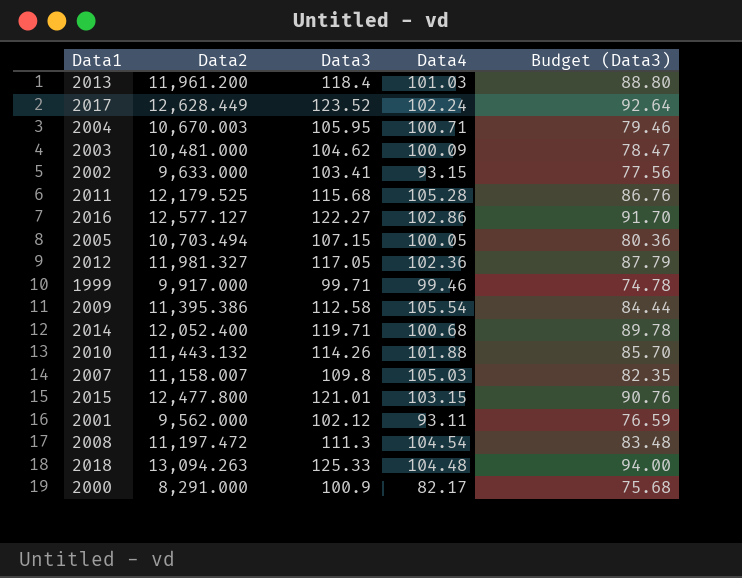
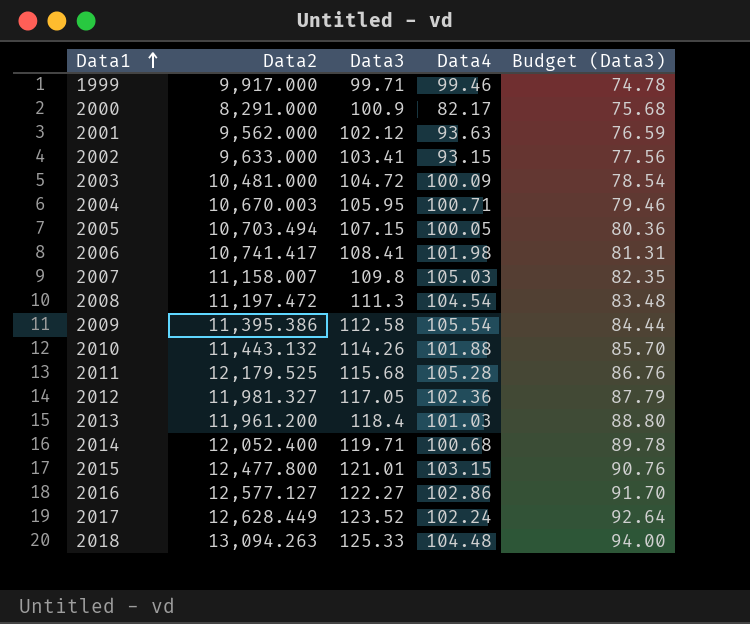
row order: none -> Data1 ascending
2001 | Data4: 93.11 -> 93.63
2003 | Data3: 104.62 -> 104.72
2003 | Budget (Data3): 78.47 -> 78.54
row 2006: none -> 10,741.417 | 108.41 | 101.98 | 81.31

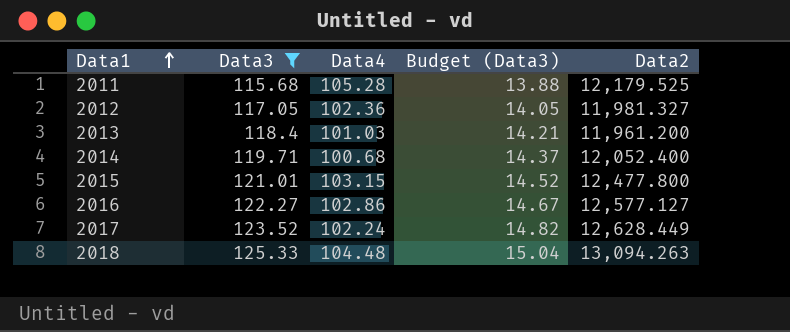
filter: none -> Data3 >= 115.68
column Budget (Data3) | formula: [Data3] * 0.75 -> [Data3] * 0.12
column Data2 | position: 2 -> 5

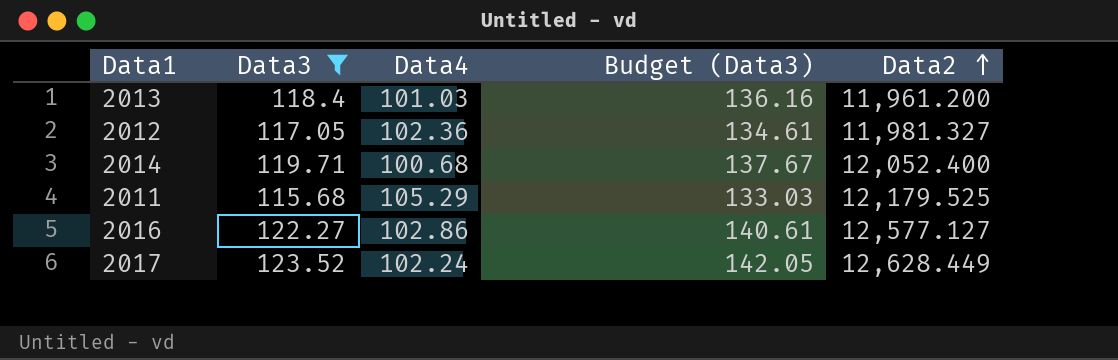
row order: Data1 ascending -> Data2 ascending
column Budget (Data3) | formula: [Data3] * 0.12 -> [Data3] * 1.15
row 2015: 121.01 | 103.15 | 14.52 | 12,477.800 -> none
row 2018: 125.33 | 104.48 | 15.04 | 13,094.263 -> none
2011 | Data4: 105.28 -> 105.29

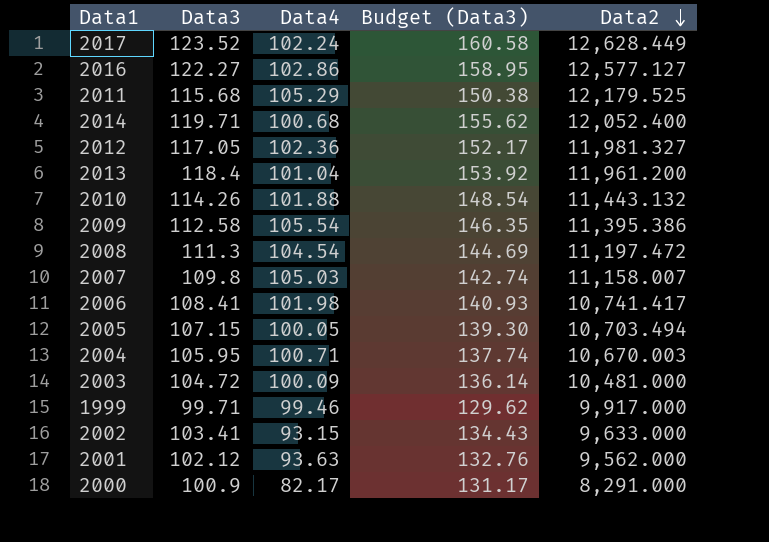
filter: Data3 >= 115.68 -> none
row order: Data2 ascending -> Data2 descending
column Budget (Data3) | formula: [Data3] * 1.15 -> [Data3] * 1.3
2013 | Data4: 101.03 -> 101.04

